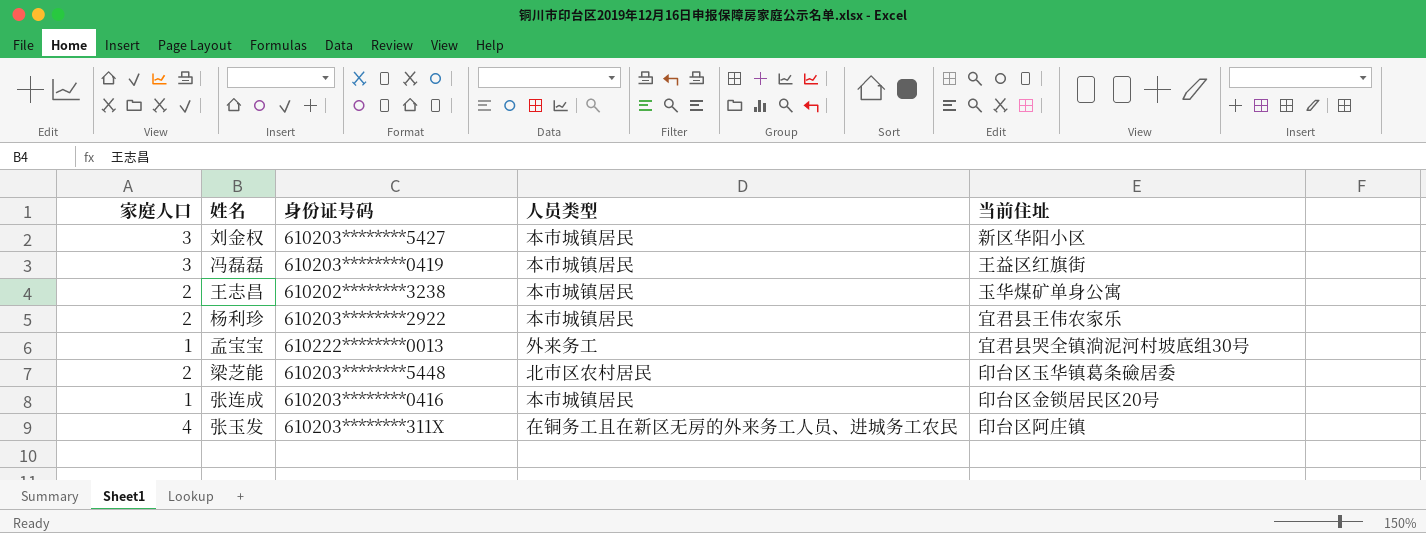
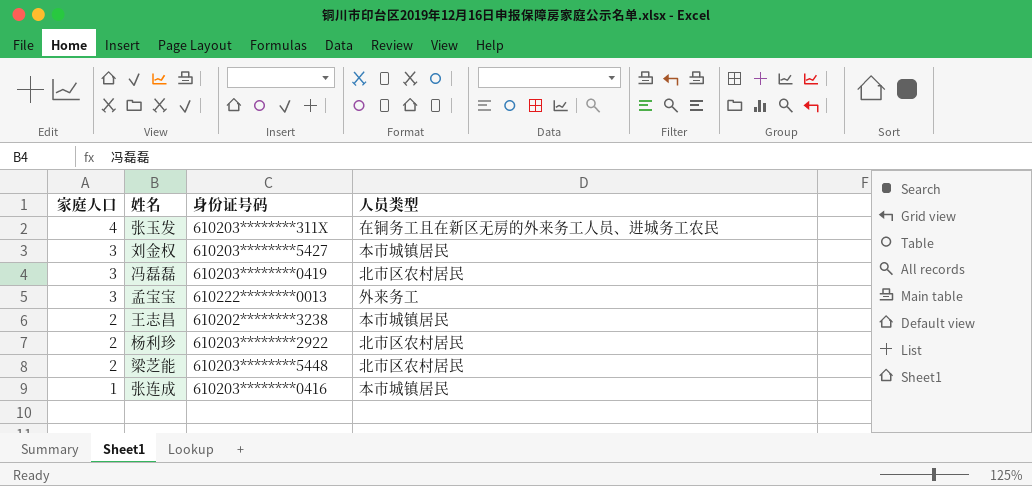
row order: none -> 家庭人口 descending
column 当前住址 | position: 5 -> none
冯磊磊 | 人员类型: 本市城镇居民 -> 北市区农村居民
孟宝宝 | 家庭人口: 1 -> 3
杨利珍 | 人员类型: 本市城镇居民 -> 北市区农村居民

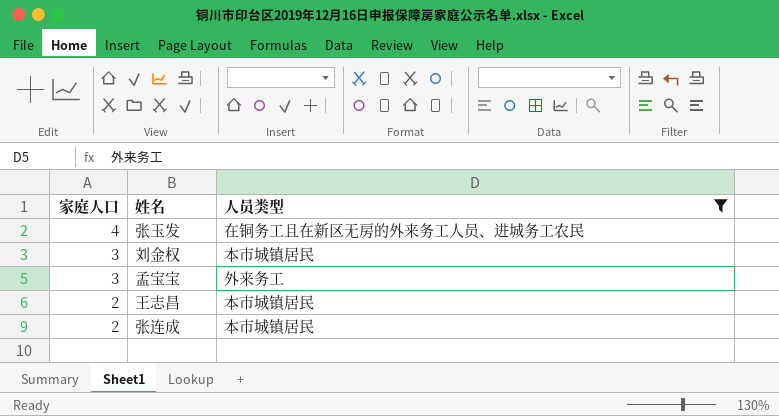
filter: none -> 人员类型 != 北市区农村居民
column 身份证号码 | position: 3 -> none
张连成 | 家庭人口: 1 -> 2

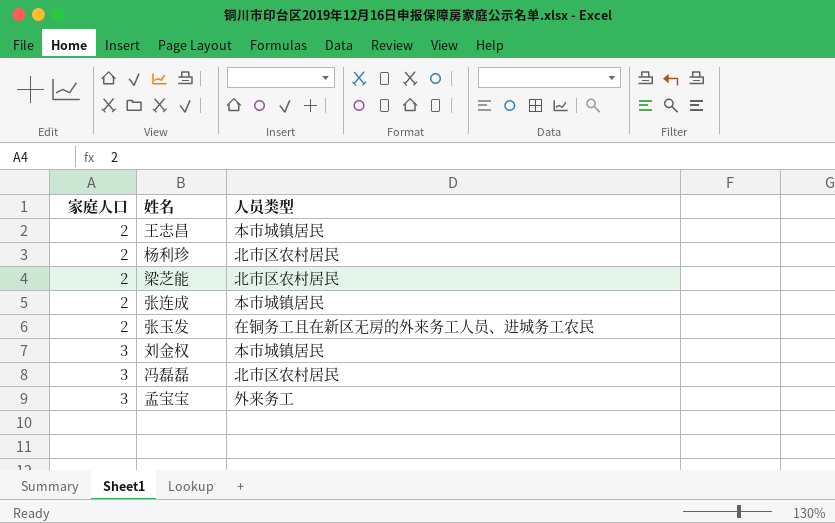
filter: 人员类型 != 北市区农村居民 -> none
row order: 家庭人口 descending -> 家庭人口 ascending
张玉发 | 家庭人口: 4 -> 2

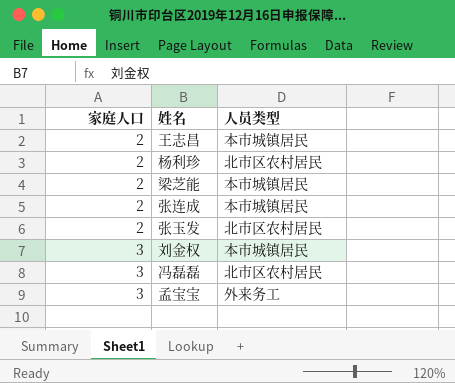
梁芝能 | 人员类型: 北市区农村居民 -> 本市城镇居民
张玉发 | 人员类型: 在铜务工且在新区无房的外来务工人员、进城务工农民 -> 北市区农村居民

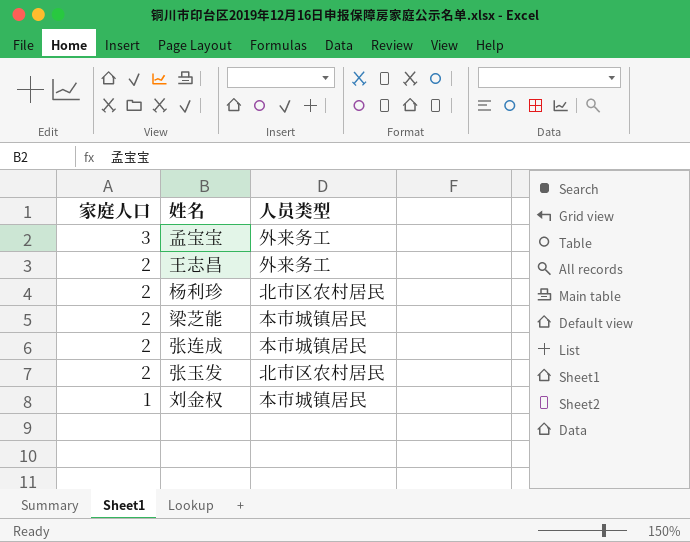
row order: 家庭人口 ascending -> 家庭人口 descending
row 冯磊磊: 3 | 北市区农村居民 -> none
王志昌 | 人员类型: 本市城镇居民 -> 外来务工
刘金权 | 家庭人口: 3 -> 1

